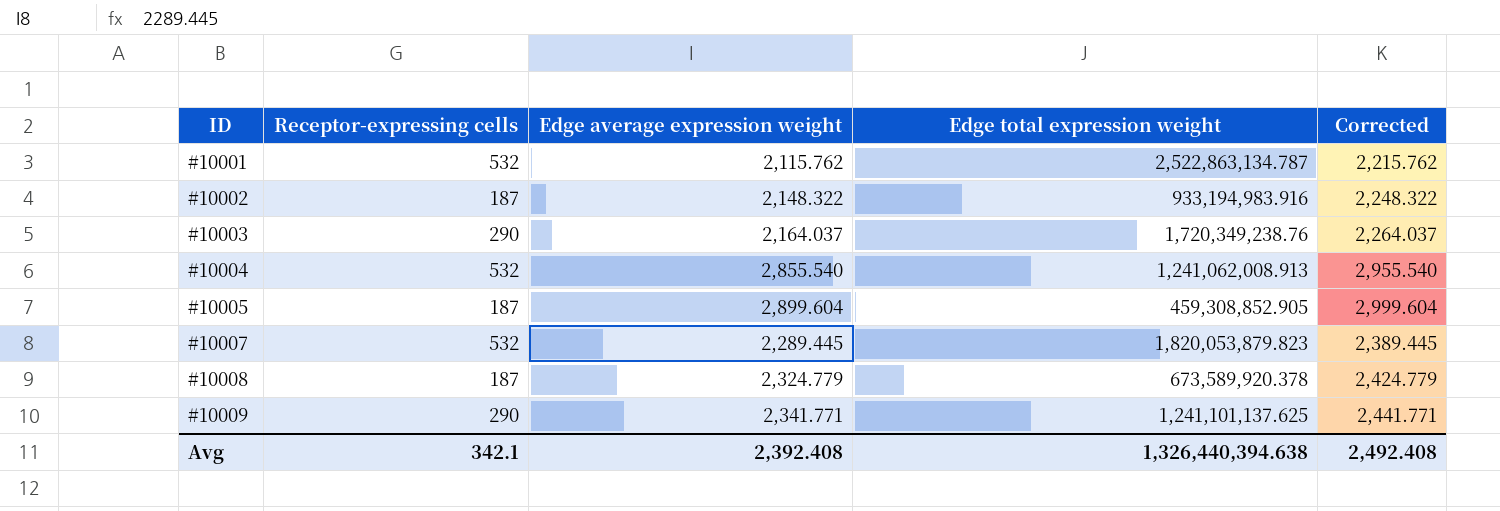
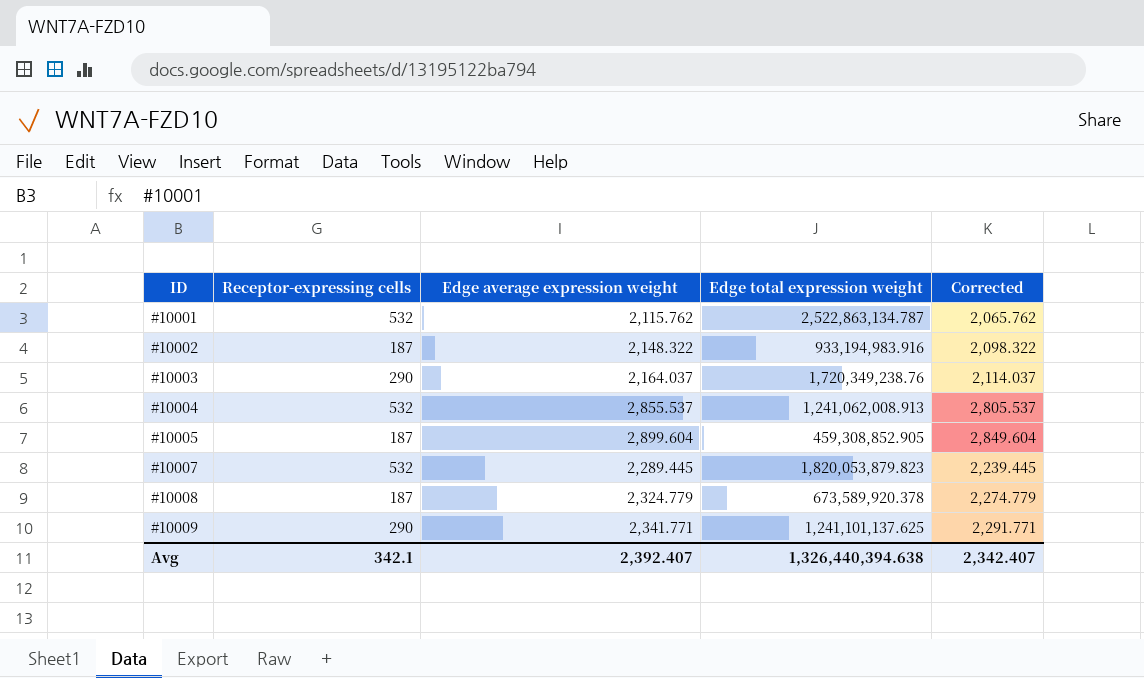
column Corrected | formula: [Edge average expression weight] + 100 -> [Edge average expression weight] - 50
#10004 | Edge average expression weight: 2,855.540 -> 2,855.537
Avg | Edge average expression weight: 2,392.408 -> 2,392.407
Avg | Corrected: 2,492.408 -> 2,342.407

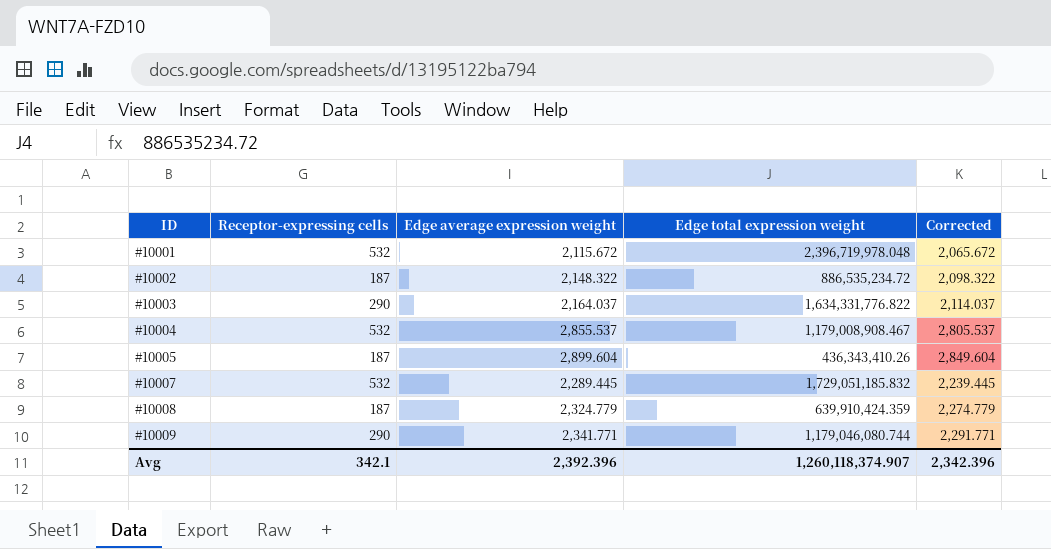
#10001 | Edge average expression weight: 2,115.762 -> 2,115.672
#10001 | Edge total expression weight: 2,522,863,134.787 -> 2,396,719,978.048
#10001 | Corrected: 2,065.762 -> 2,065.672
#10002 | Edge total expression weight: 933,194,983.916 -> 886,535,234.72
#10003 | Edge total expression weight: 1,720,349,238.76 -> 1,634,331,776.822
#10004 | Edge total expression weight: 1,241,062,008.913 -> 1,179,008,908.467
#10005 | Edge total expression weight: 459,308,852.905 -> 436,343,410.26
#10007 | Edge total expression weight: 1,820,053,879.823 -> 1,729,051,185.832
#10008 | Edge total expression weight: 673,589,920.378 -> 639,910,424.359
#10009 | Edge total expression weight: 1,241,101,137.625 -> 1,179,046,080.744
Avg | Edge average expression weight: 2,392.407 -> 2,392.396
Avg | Edge total expression weight: 1,326,440,394.638 -> 1,260,118,374.907
Avg | Corrected: 2,342.407 -> 2,342.396

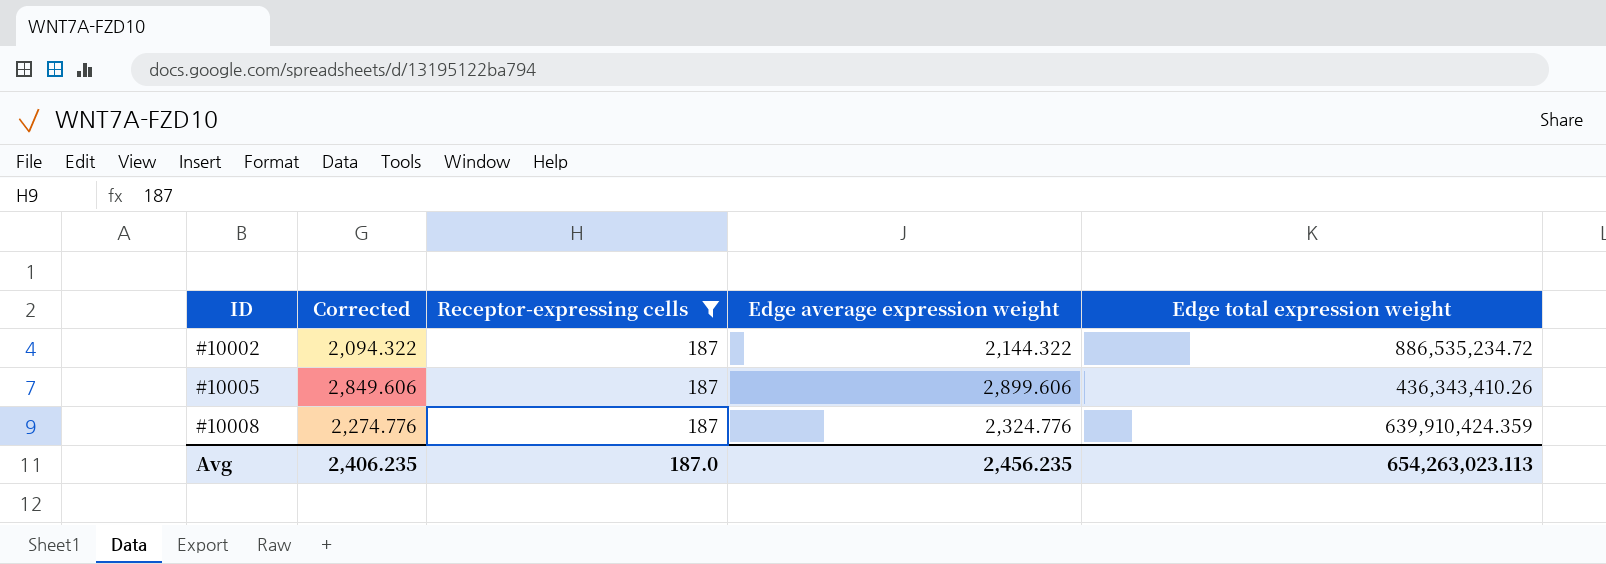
filter: none -> Receptor-expressing cells = 187
column Corrected | position: 5 -> 2
#10002 | Corrected: 2,098.322 -> 2,094.322
#10002 | Edge average expression weight: 2,148.322 -> 2,144.322
#10005 | Corrected: 2,849.604 -> 2,849.606
#10005 | Edge average expression weight: 2,899.604 -> 2,899.606
#10008 | Corrected: 2,274.779 -> 2,274.776
#10008 | Edge average expression weight: 2,324.779 -> 2,324.776
Avg | Corrected: 2,342.396 -> 2,406.235
Avg | Receptor-expressing cells: 342.1 -> 187.0
Avg | Edge average expression weight: 2,392.396 -> 2,456.235
Avg | Edge total expression weight: 1,260,118,374.907 -> 654,263,023.113

